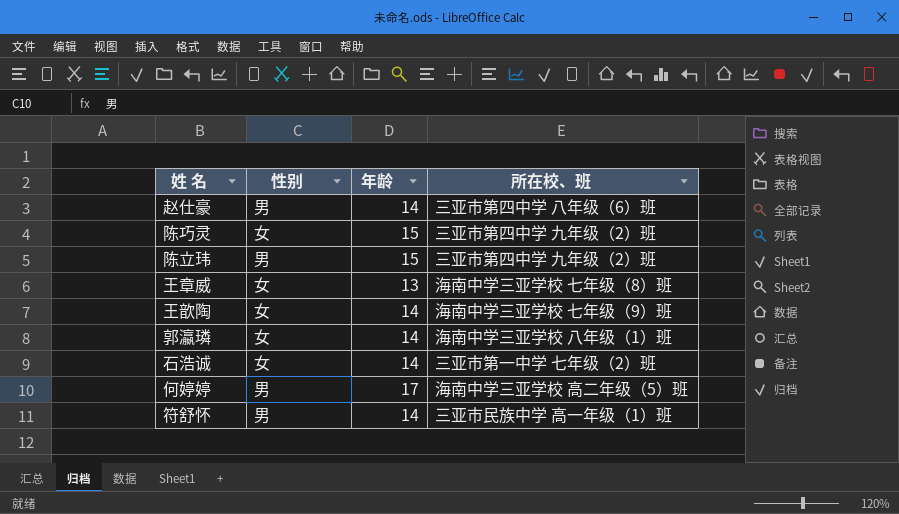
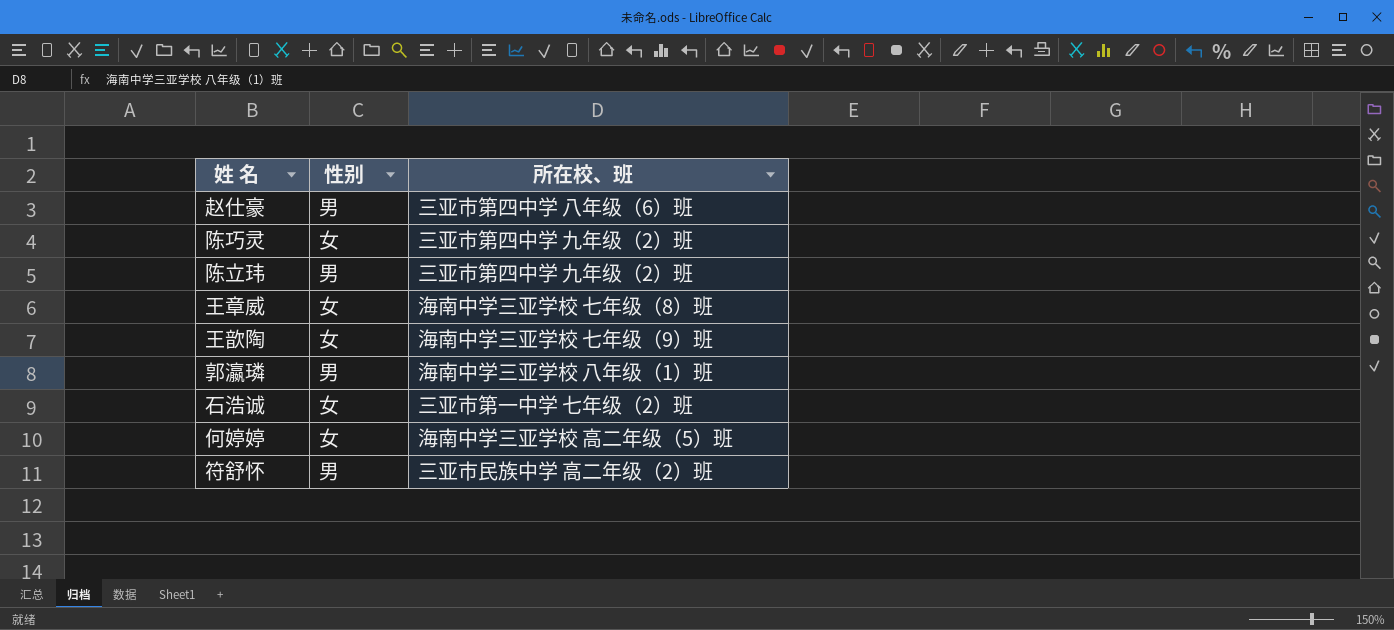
column 年龄 | position: 3 -> none
郭瀛璘 | 性别: 女 -> 男
何婷婷 | 性别: 男 -> 女
符舒怀 | 所在校、班: 三亚市民族中学 高一年级（1）班 -> 三亚市民族中学 高二年级（2）班

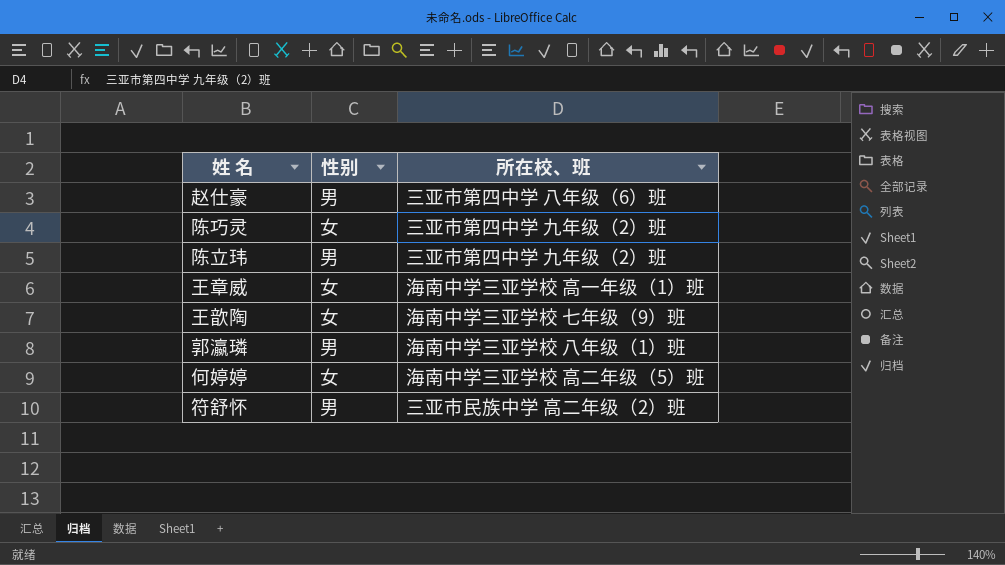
row 石浩诚: 女 | 三亚市第一中学 七年级（2）班 -> none
王章威 | 所在校、班: 海南中学三亚学校 七年级（8）班 -> 海南中学三亚学校 高一年级（1）班

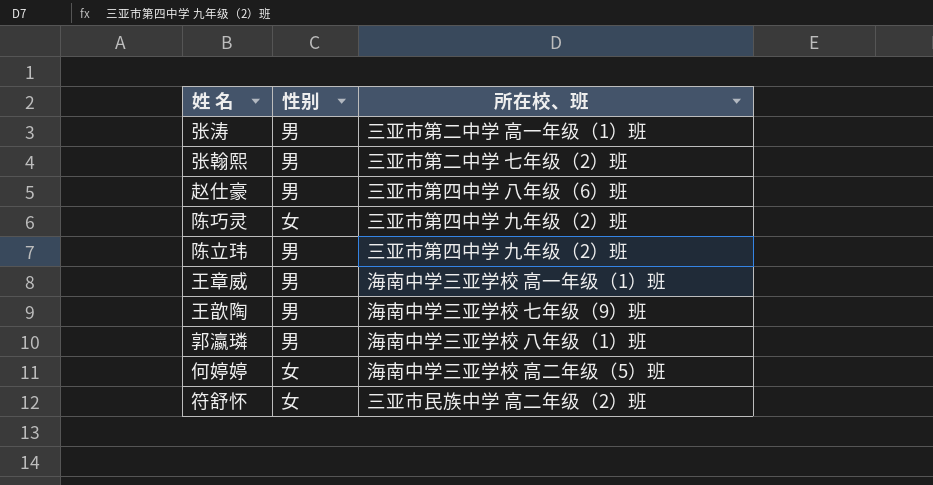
row 张涛: none -> 男 | 三亚市第二中学 高一年级（1）班
row 张翰熙: none -> 男 | 三亚市第二中学 七年级（2）班
王章威 | 性别: 女 -> 男
王歆陶 | 性别: 女 -> 男
符舒怀 | 性别: 男 -> 女

